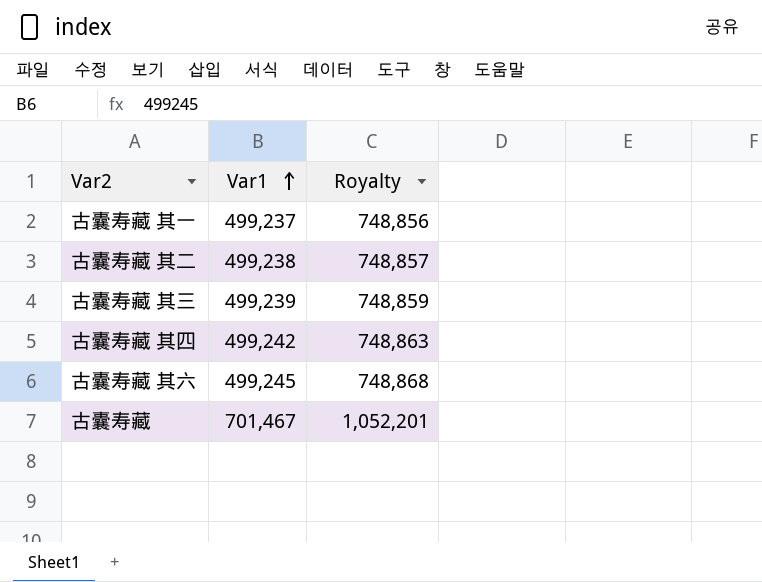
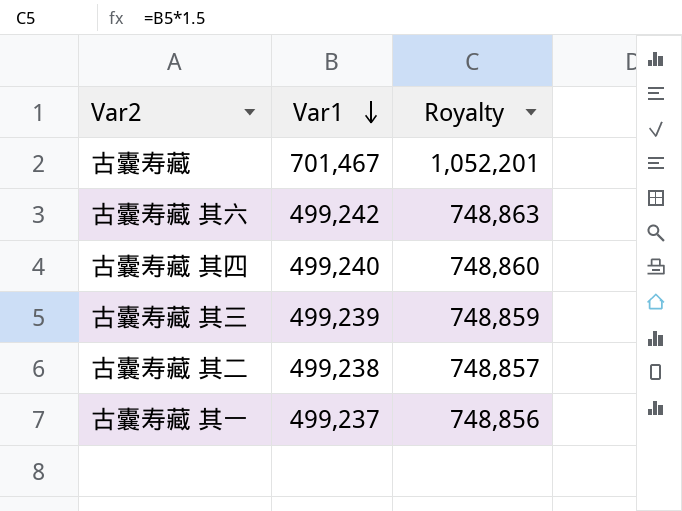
row order: Var1 ascending -> Var1 descending
古囊寿藏 其六 | Var1: 499,245 -> 499,242
古囊寿藏 其六 | Royalty: 748,868 -> 748,863
古囊寿藏 其四 | Var1: 499,242 -> 499,240
古囊寿藏 其四 | Royalty: 748,863 -> 748,860

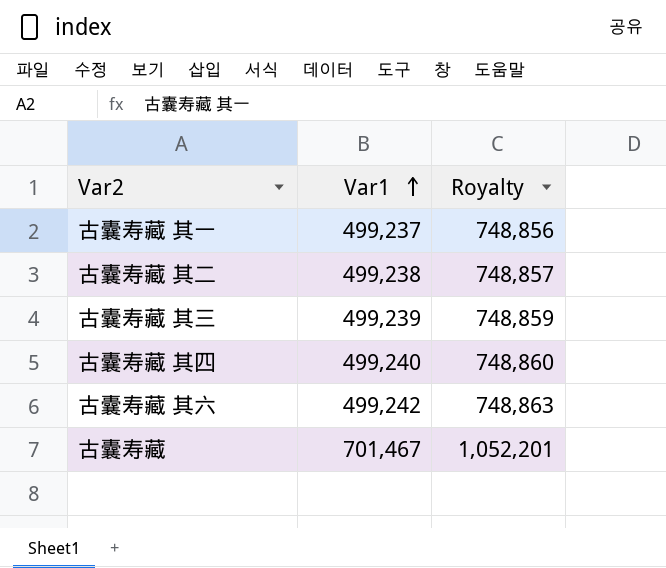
row order: Var1 descending -> Var1 ascending

